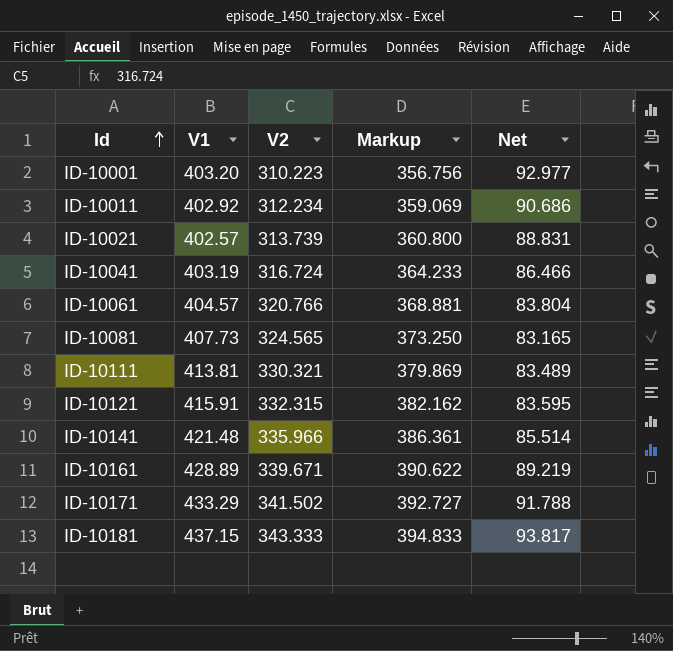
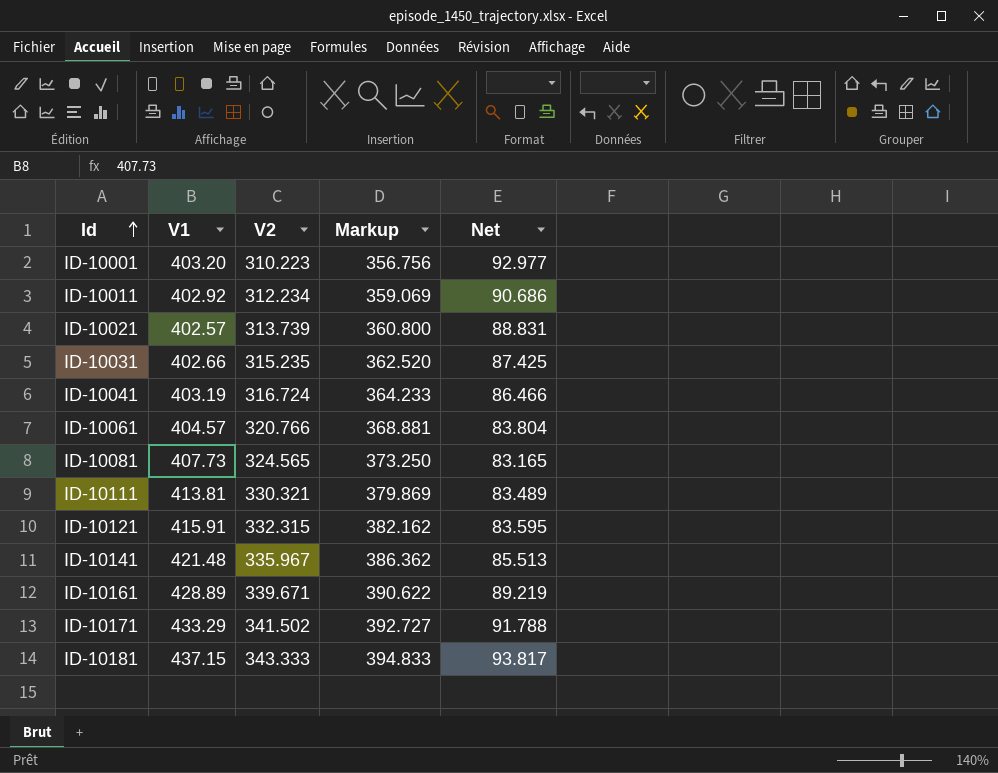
row ID-10031: none -> 402.66 | 315.235 | 362.520 | 87.425
ID-10141 | V2: 335.966 -> 335.967
ID-10141 | Markup: 386.361 -> 386.362
ID-10141 | Net: 85.514 -> 85.513

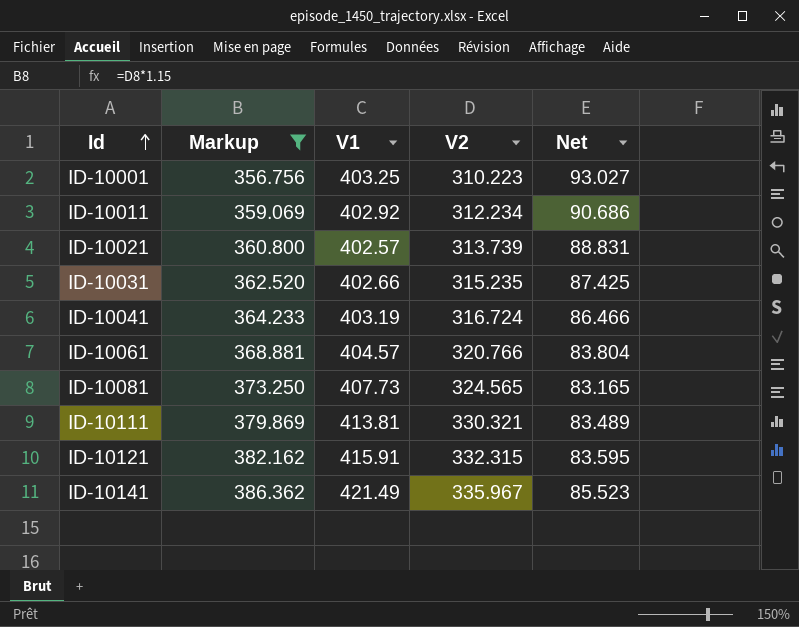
filter: none -> Markup <= 386.362
column Markup | position: 4 -> 2
ID-10001 | V1: 403.20 -> 403.25
ID-10001 | Net: 92.977 -> 93.027
ID-10141 | V1: 421.48 -> 421.49
ID-10141 | Net: 85.513 -> 85.523

